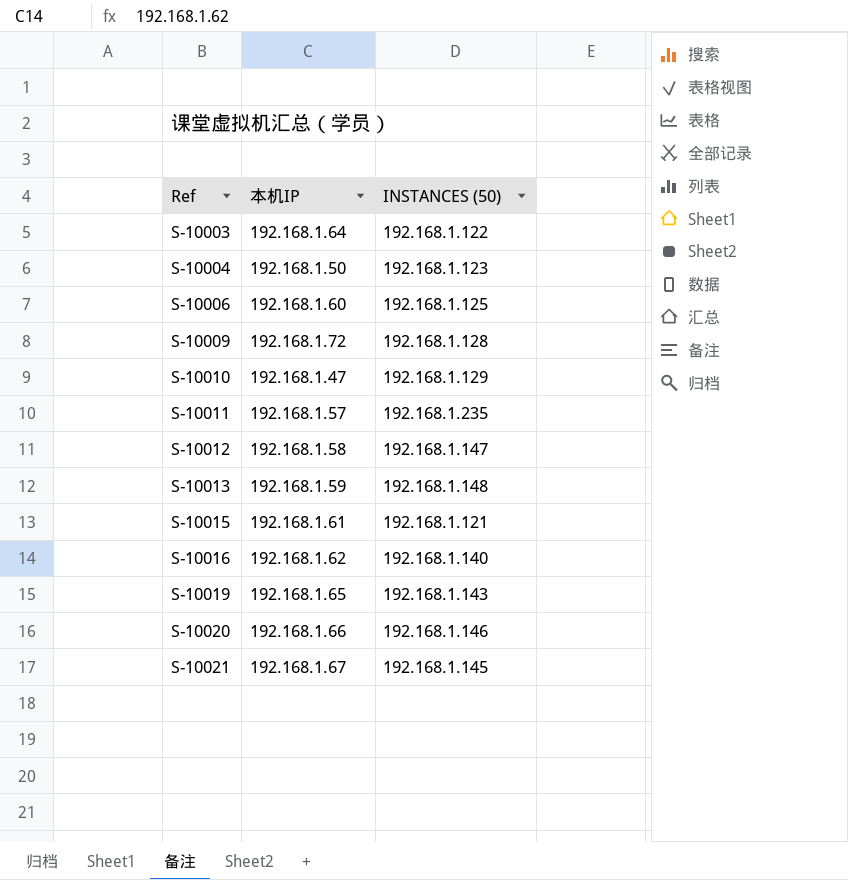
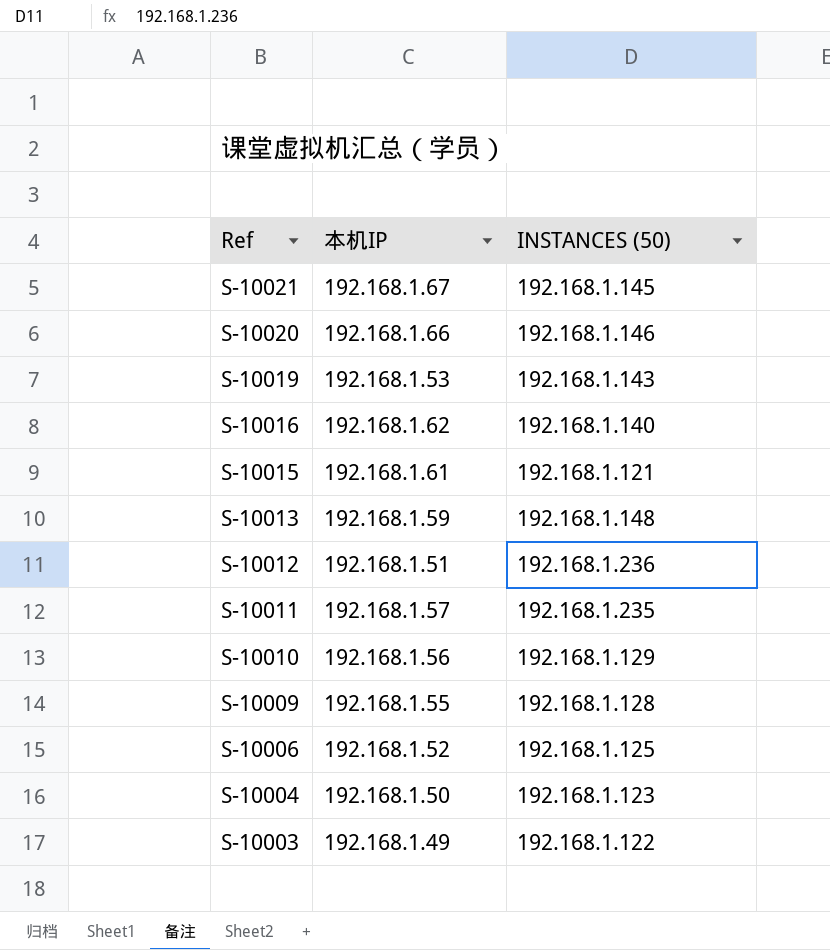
row order: Ref ascending -> Ref descending
S-10019 | 本机IP: 192.168.1.65 -> 192.168.1.53
S-10012 | 本机IP: 192.168.1.58 -> 192.168.1.51
S-10012 | INSTANCES (50): 192.168.1.147 -> 192.168.1.236
S-10010 | 本机IP: 192.168.1.47 -> 192.168.1.56
S-10009 | 本机IP: 192.168.1.72 -> 192.168.1.55
S-10006 | 本机IP: 192.168.1.60 -> 192.168.1.52
S-10003 | 本机IP: 192.168.1.64 -> 192.168.1.49

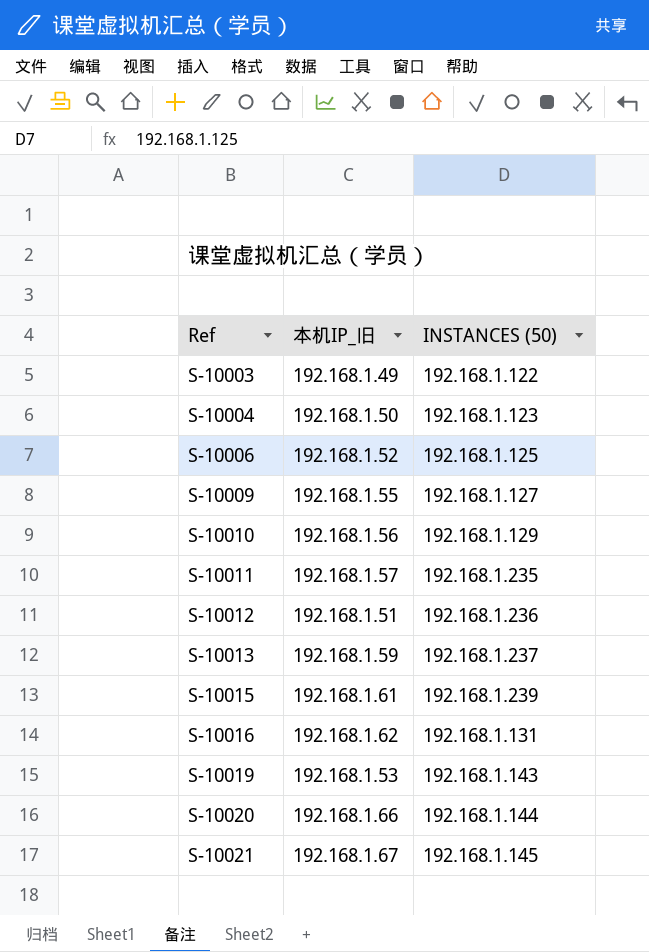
row order: Ref descending -> Ref ascending
column name: 本机IP -> 本机IP_旧
S-10009 | INSTANCES (50): 192.168.1.128 -> 192.168.1.127
S-10013 | INSTANCES (50): 192.168.1.148 -> 192.168.1.237
S-10015 | INSTANCES (50): 192.168.1.121 -> 192.168.1.239
S-10016 | INSTANCES (50): 192.168.1.140 -> 192.168.1.131
S-10020 | INSTANCES (50): 192.168.1.146 -> 192.168.1.144

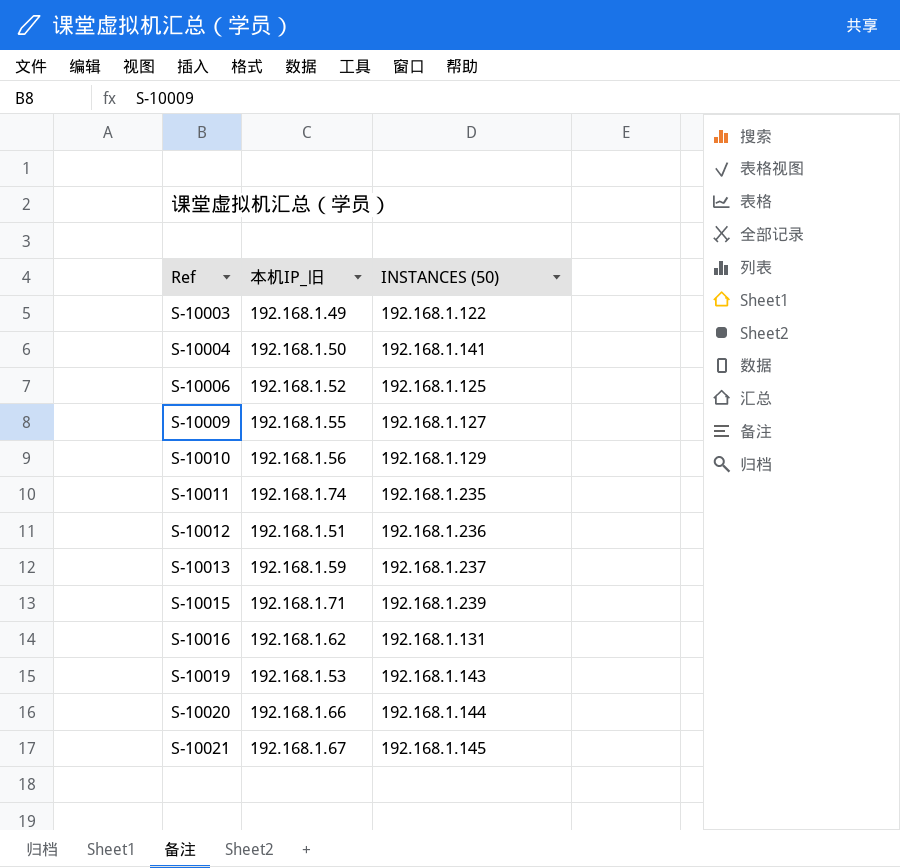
S-10004 | INSTANCES (50): 192.168.1.123 -> 192.168.1.141
S-10011 | 本机IP_旧: 192.168.1.57 -> 192.168.1.74
S-10015 | 本机IP_旧: 192.168.1.61 -> 192.168.1.71

